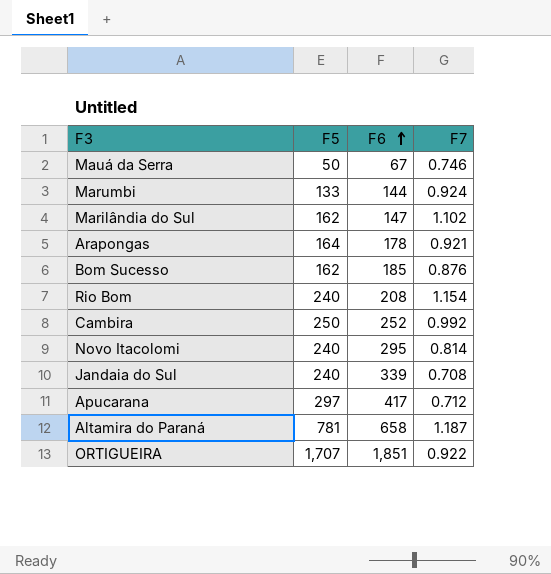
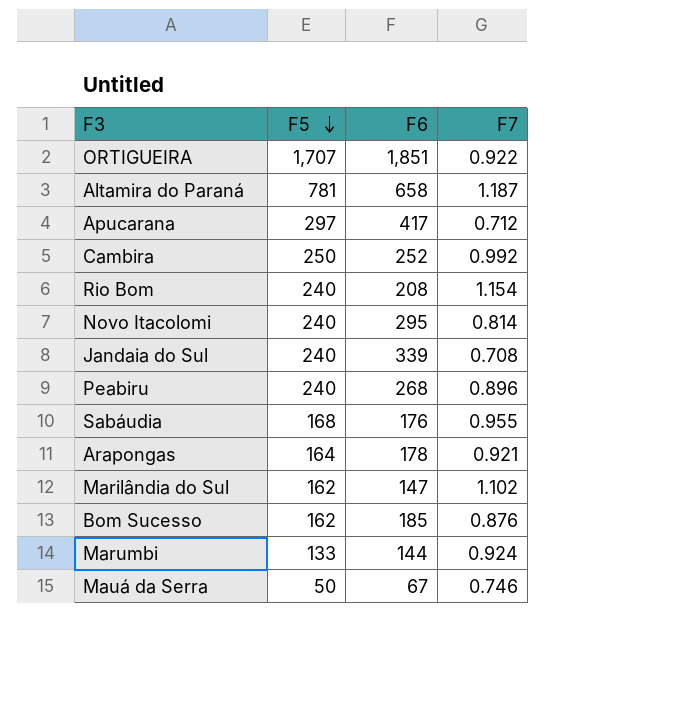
row order: F6 ascending -> F5 descending
row Peabiru: none -> 240 | 268 | 0.896
row Sabáudia: none -> 168 | 176 | 0.955

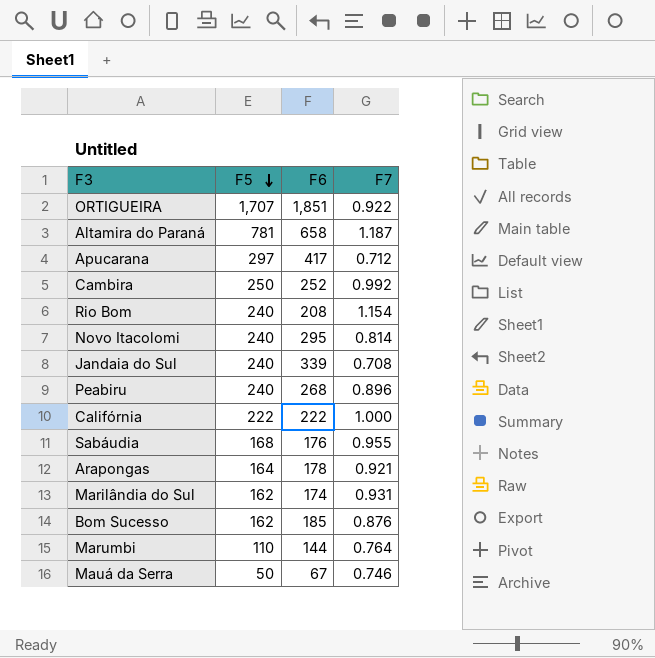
row Califórnia: none -> 222 | 222 | 1.000
Marilândia do Sul | F6: 147 -> 174
Marilândia do Sul | F7: 1.102 -> 0.931
Marumbi | F5: 133 -> 110
Marumbi | F7: 0.924 -> 0.764

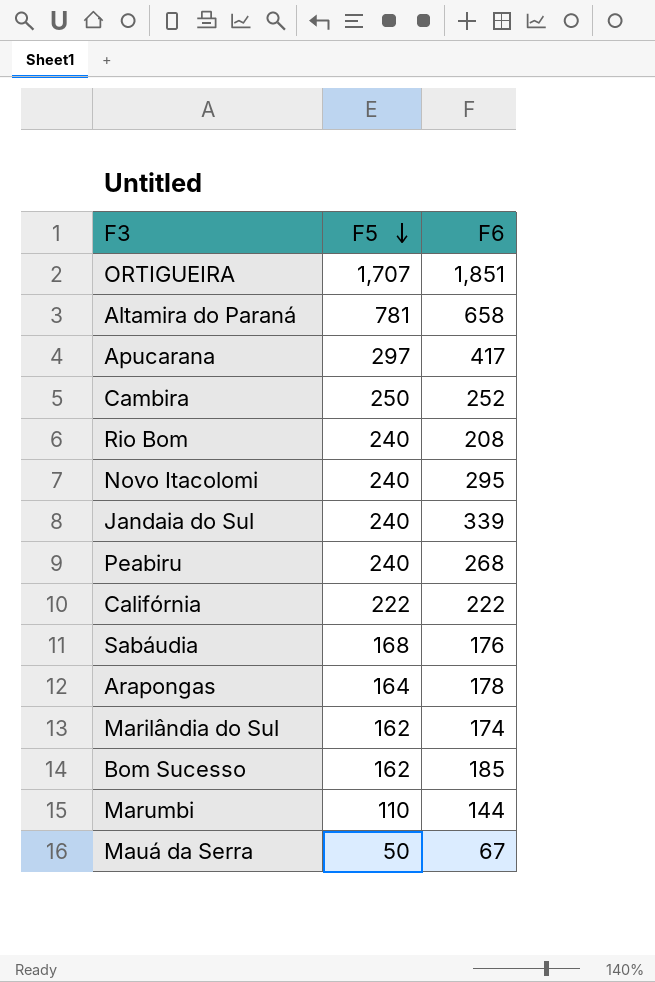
column F7 | formula: [F5] / [F6] -> none

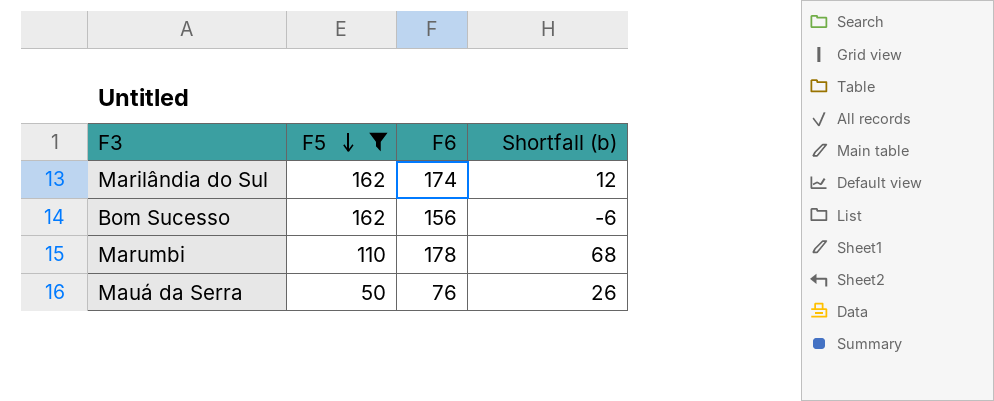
filter: none -> F5 <= 162
column Shortfall (b) | formula: none -> [F6] - [F5]
Bom Sucesso | F6: 185 -> 156
Marumbi | F6: 144 -> 178
Mauá da Serra | F6: 67 -> 76

